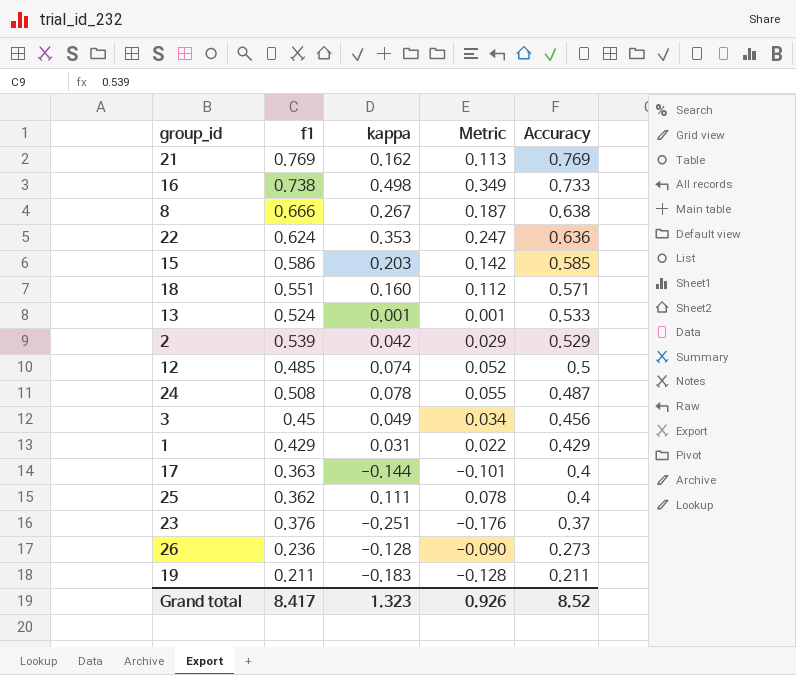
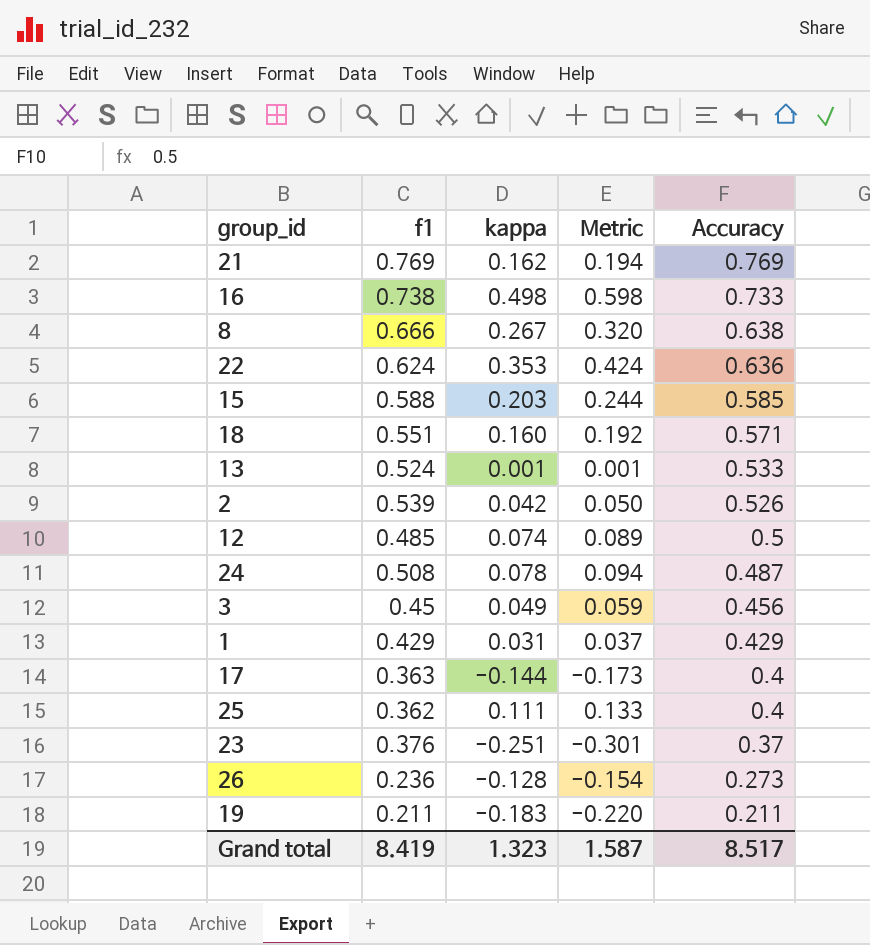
column Metric | formula: [kappa] * 0.7 -> [kappa] * 1.2
15 | f1: 0.586 -> 0.588
2 | Accuracy: 0.529 -> 0.526
Grand total | f1: 8.417 -> 8.419
Grand total | Metric: 0.926 -> 1.587
Grand total | Accuracy: 8.52 -> 8.517

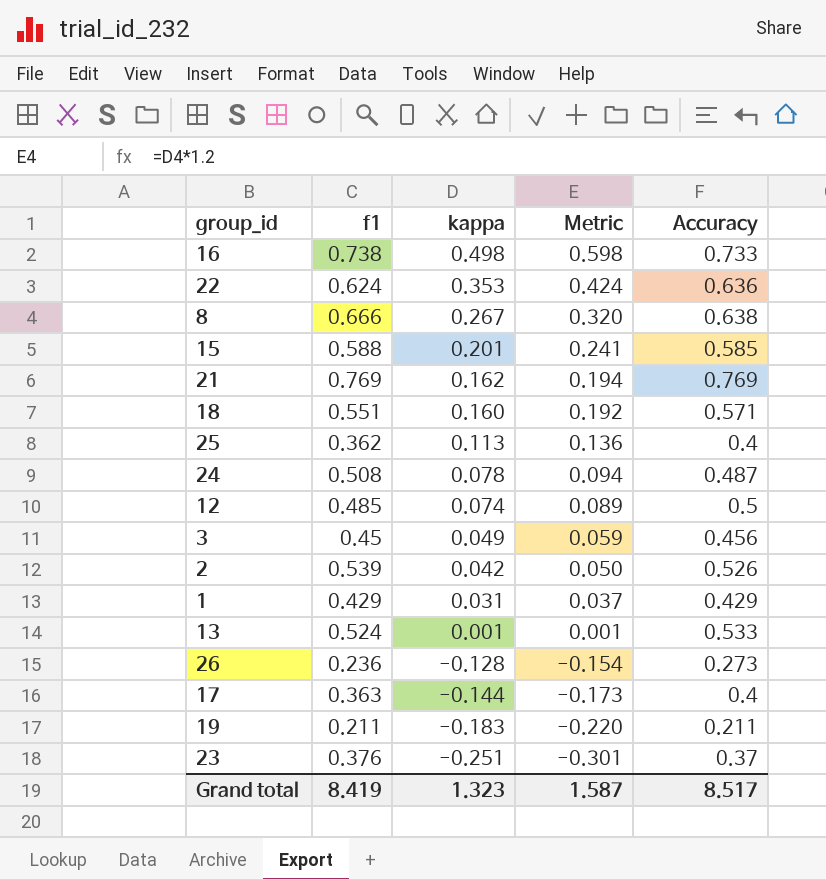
row order: Accuracy descending -> kappa descending
15 | kappa: 0.203 -> 0.201
15 | Metric: 0.244 -> 0.241
25 | kappa: 0.111 -> 0.113
25 | Metric: 0.133 -> 0.136

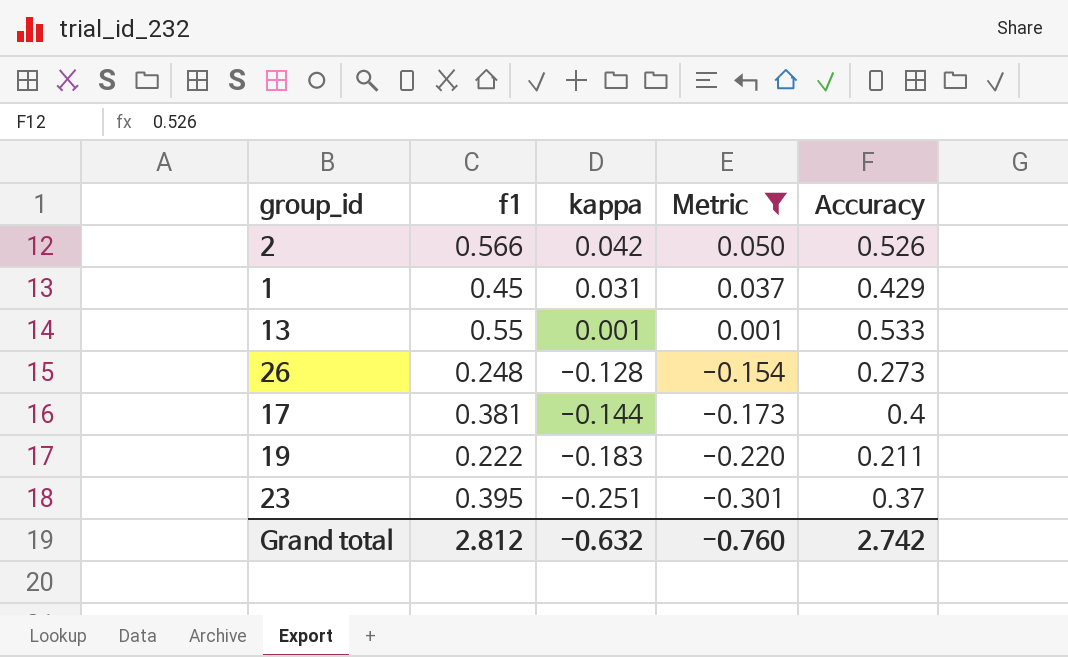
filter: none -> Metric <= 0.050
2 | f1: 0.539 -> 0.566
1 | f1: 0.429 -> 0.45
13 | f1: 0.524 -> 0.55
26 | f1: 0.236 -> 0.248
17 | f1: 0.363 -> 0.381
19 | f1: 0.211 -> 0.222
23 | f1: 0.376 -> 0.395
Grand total | f1: 8.419 -> 2.812
Grand total | kappa: 1.323 -> -0.632
Grand total | Metric: 1.587 -> -0.760
Grand total | Accuracy: 8.517 -> 2.742

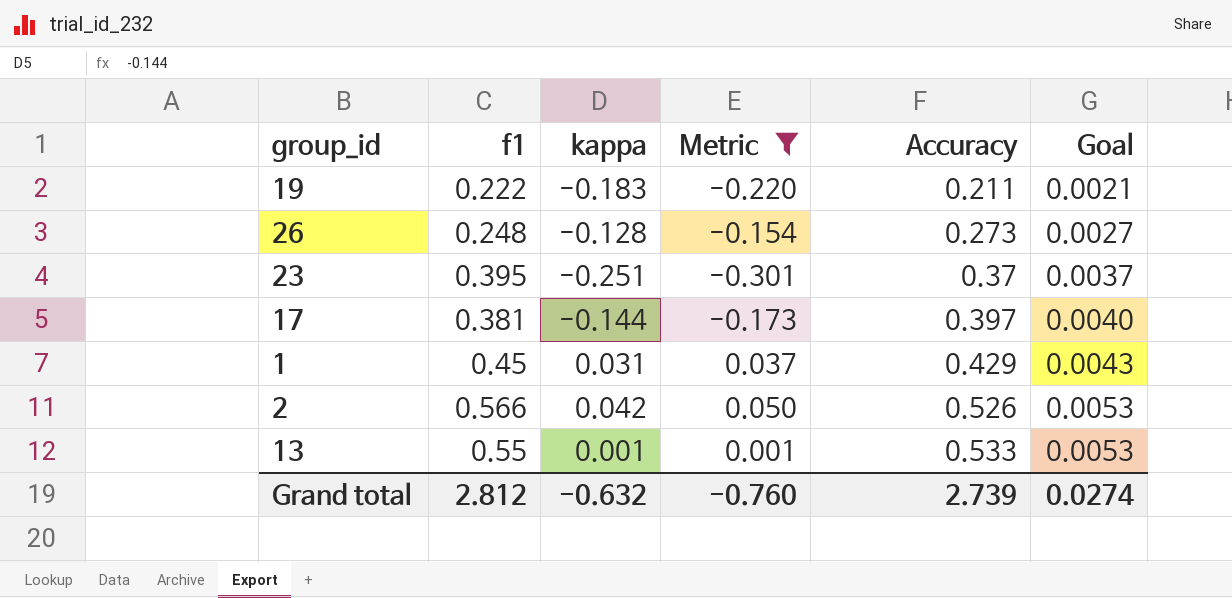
row order: kappa descending -> Accuracy ascending
column Goal | formula: none -> [Accuracy] * 0.01
17 | Accuracy: 0.4 -> 0.397
Grand total | Accuracy: 2.742 -> 2.739

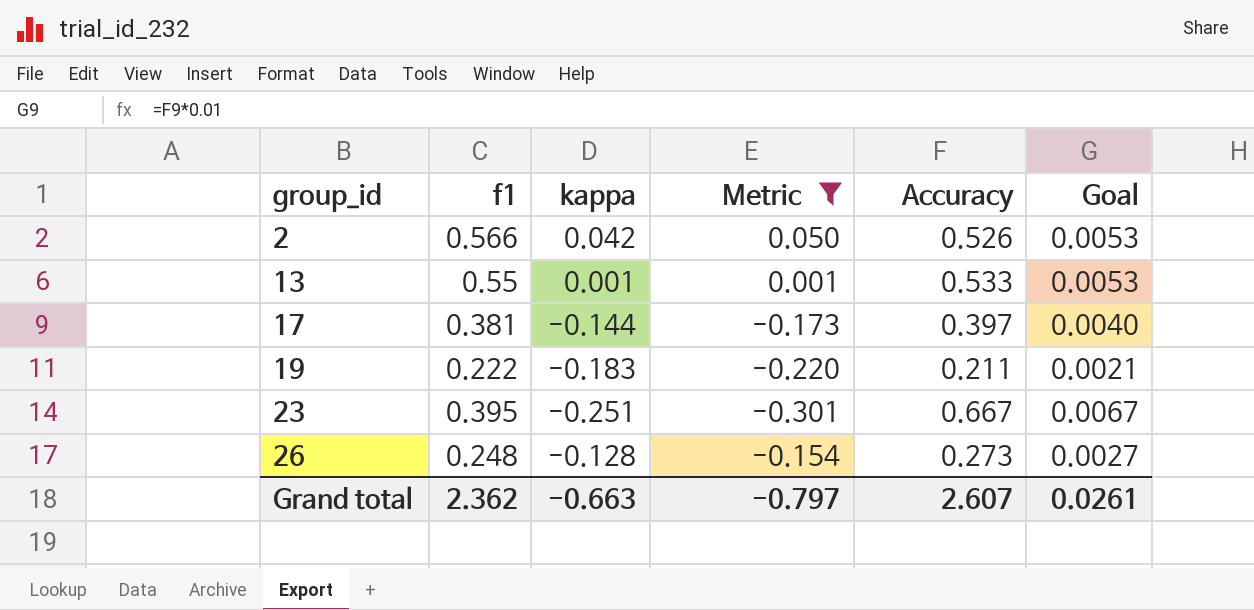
row order: Accuracy ascending -> group_id ascending
row 1: 0.45 | 0.031 | 0.037 | 0.429 | 0.0043 -> none
23 | Accuracy: 0.37 -> 0.667
23 | Goal: 0.0037 -> 0.0067
Grand total | f1: 2.812 -> 2.362
Grand total | kappa: -0.632 -> -0.663
Grand total | Metric: -0.760 -> -0.797
Grand total | Accuracy: 2.739 -> 2.607
Grand total | Goal: 0.0274 -> 0.0261

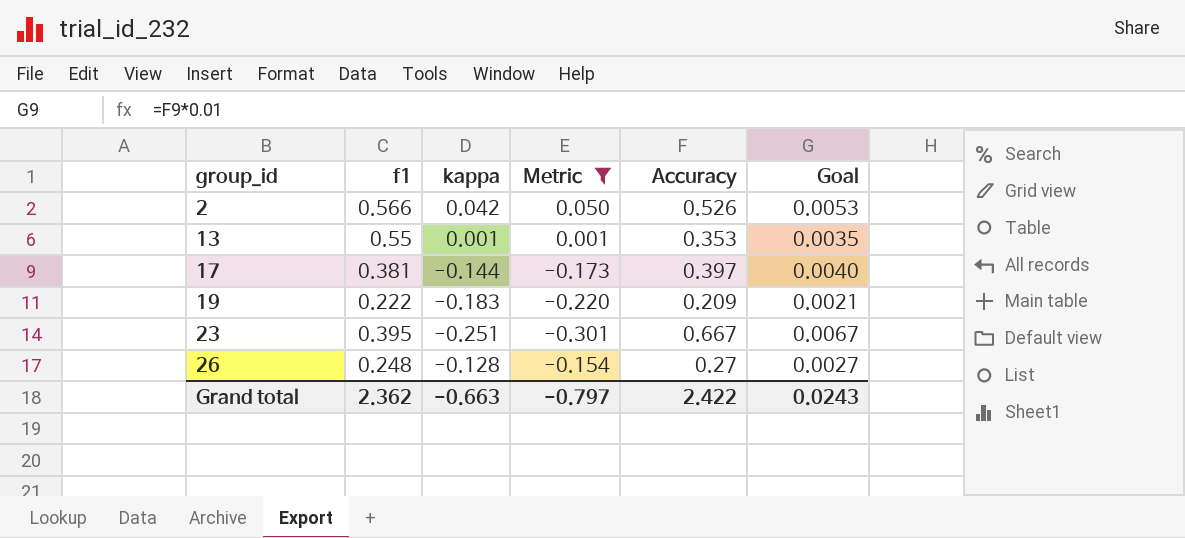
13 | Accuracy: 0.533 -> 0.353
13 | Goal: 0.0053 -> 0.0035
19 | Accuracy: 0.211 -> 0.209
26 | Accuracy: 0.273 -> 0.27
Grand total | Accuracy: 2.607 -> 2.422
Grand total | Goal: 0.0261 -> 0.0243

